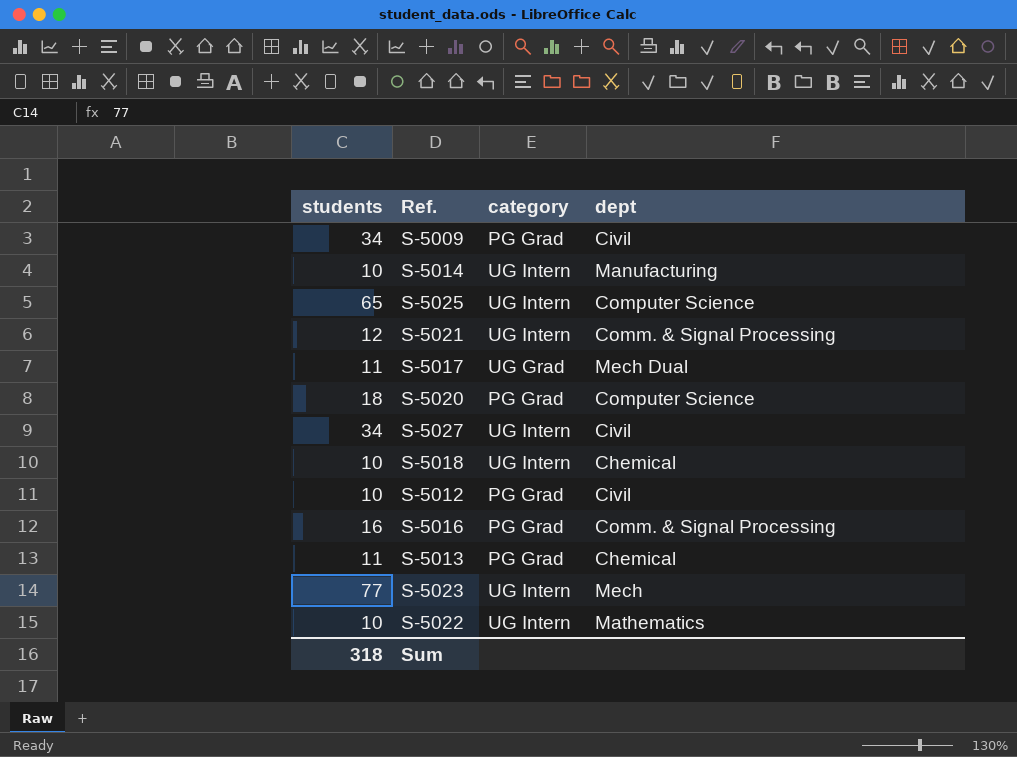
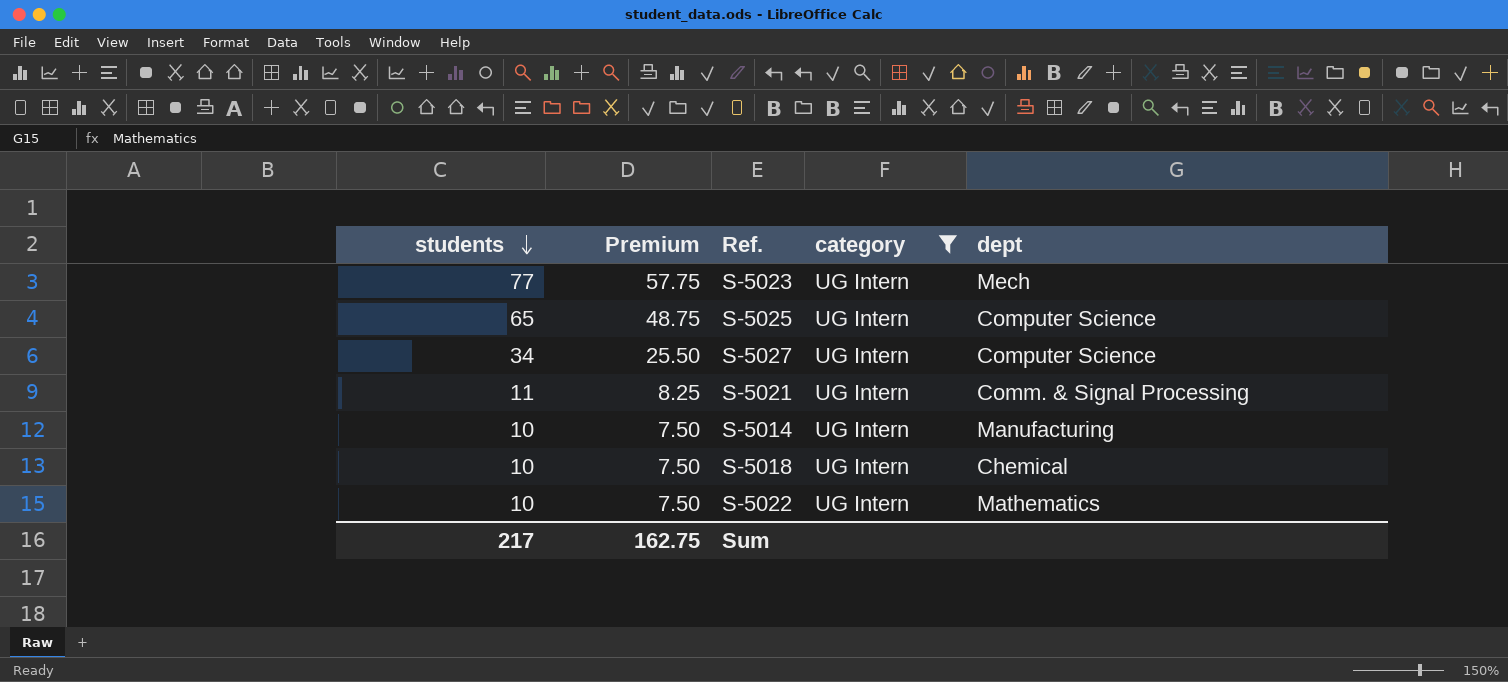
filter: none -> category = UG Intern
row order: none -> students descending
column Premium | formula: none -> [students] * 0.75
S-5027 | dept: Civil -> Computer Science
S-5021 | students: 12 -> 11
Sum | students: 318 -> 217

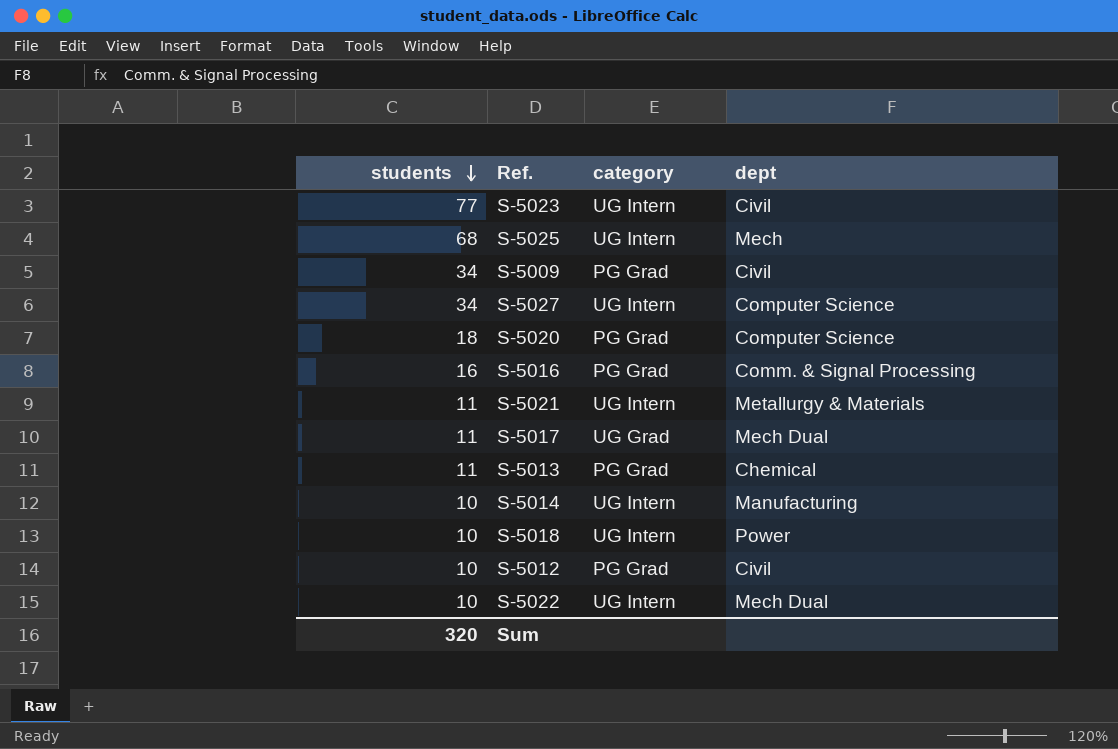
filter: category = UG Intern -> none
column Premium | formula: [students] * 0.75 -> none
S-5023 | dept: Mech -> Civil
S-5025 | students: 65 -> 68
S-5025 | dept: Computer Science -> Mech
S-5021 | dept: Comm. & Signal Processing -> Metallurgy & Materials
S-5018 | dept: Chemical -> Power
S-5022 | dept: Mathematics -> Mech Dual
Sum | students: 217 -> 320

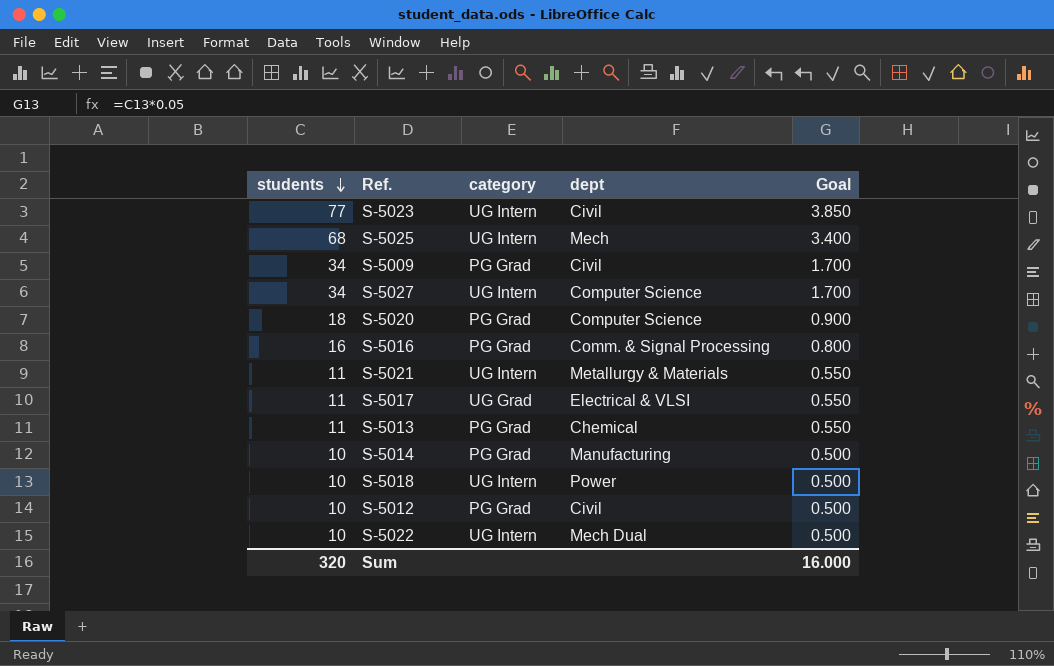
column Goal | formula: none -> [students] * 0.05
S-5017 | dept: Mech Dual -> Electrical & VLSI
S-5014 | category: UG Intern -> PG Grad

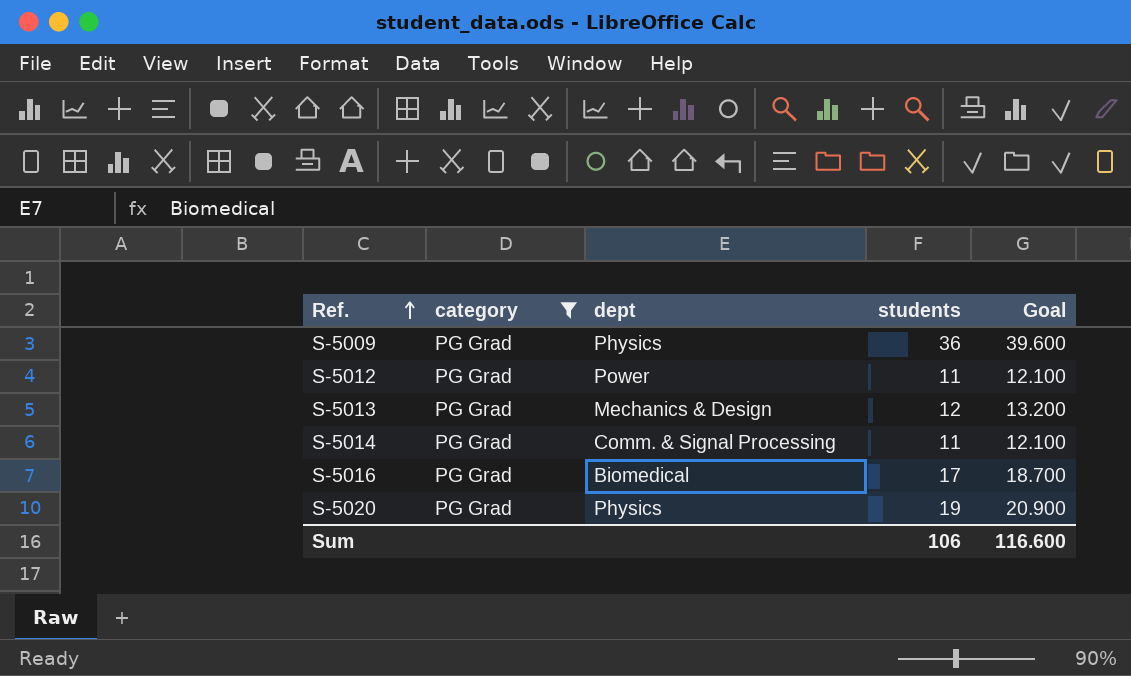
filter: none -> category = PG Grad
row order: students descending -> Ref. ascending
column students | position: 1 -> 4
column Goal | formula: [students] * 0.05 -> [students] * 1.1
S-5009 | dept: Civil -> Physics
S-5009 | students: 34 -> 36
S-5012 | dept: Civil -> Power
S-5012 | students: 10 -> 11
S-5013 | dept: Chemical -> Mechanics & Design
S-5013 | students: 11 -> 12
S-5014 | dept: Manufacturing -> Comm. & Signal Processing
S-5014 | students: 10 -> 11
S-5016 | dept: Comm. & Signal Processing -> Biomedical
S-5016 | students: 16 -> 17
S-5020 | dept: Computer Science -> Physics
S-5020 | students: 18 -> 19
Sum | students: 320 -> 106
Sum | Goal: 16.000 -> 116.600

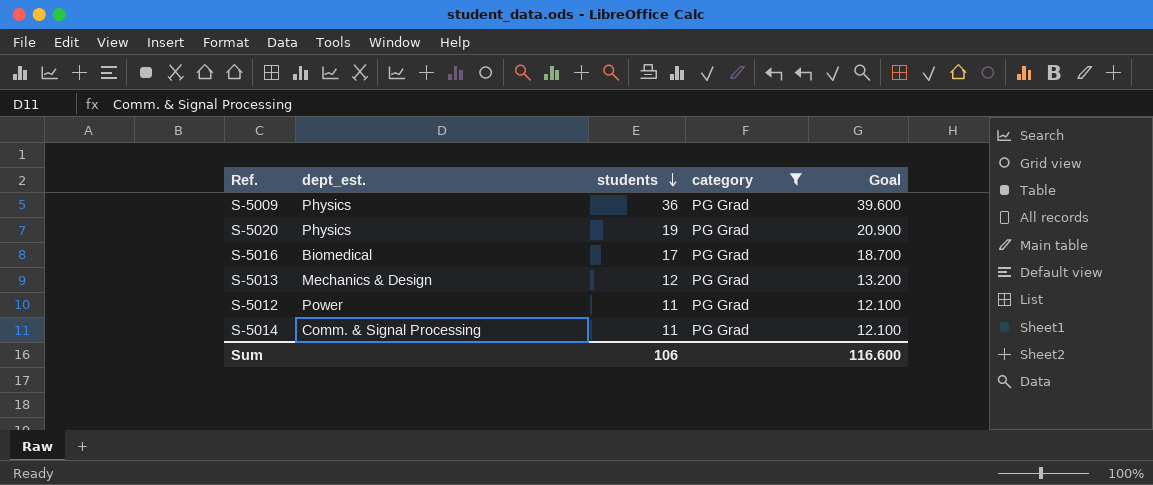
row order: Ref. ascending -> students descending
column name: dept -> dept_est.
column category | position: 2 -> 4

